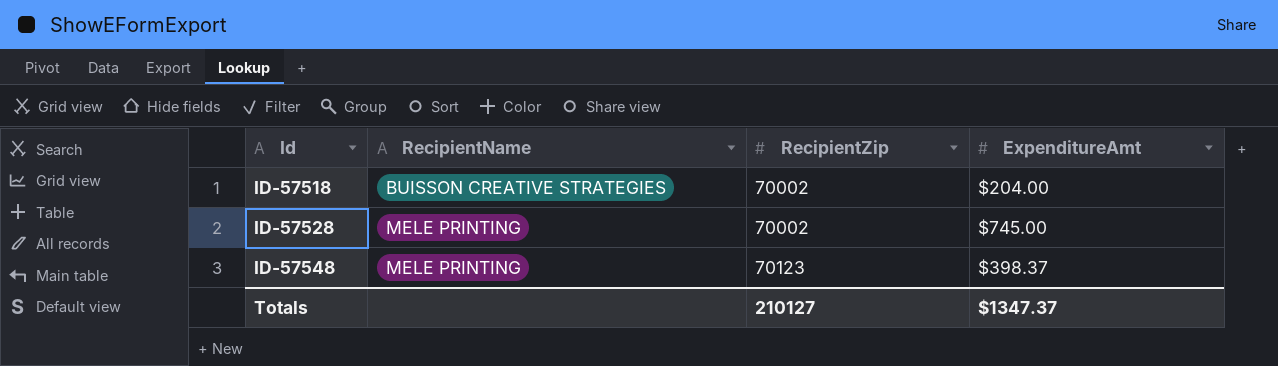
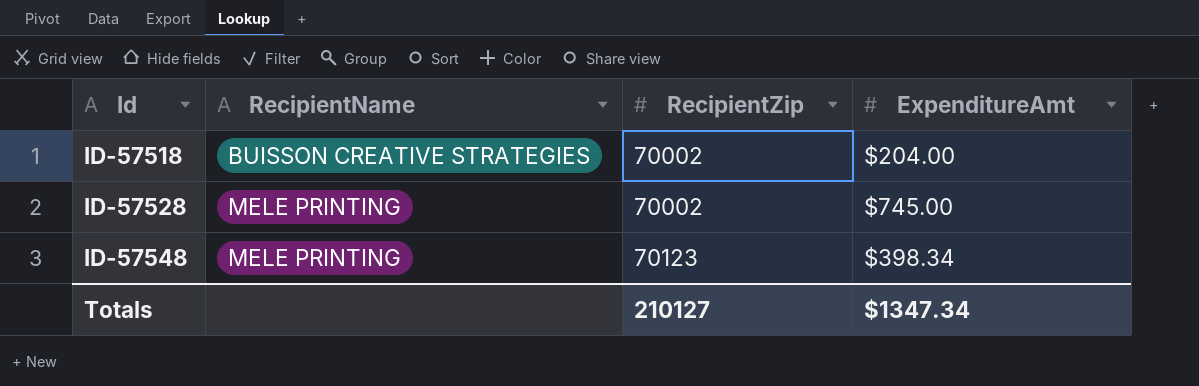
ID-57548 | ExpenditureAmt: $398.37 -> $398.34
Totals | ExpenditureAmt: $1347.37 -> $1347.34

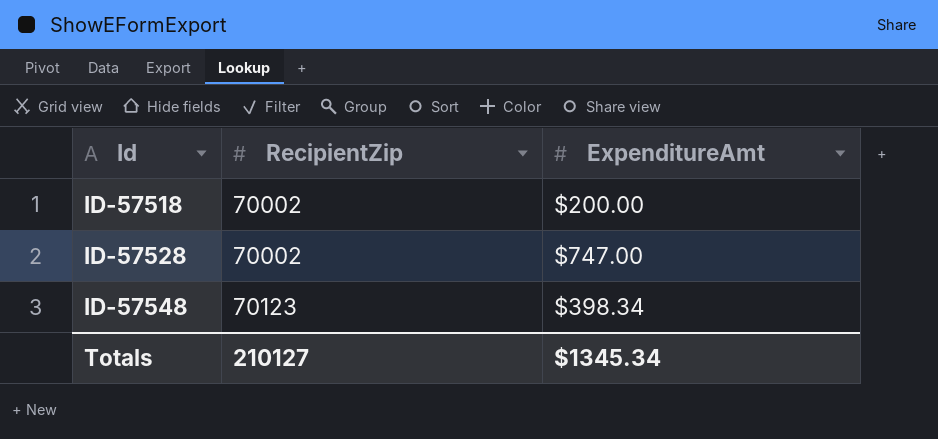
column RecipientName | position: 2 -> none
ID-57518 | ExpenditureAmt: $204.00 -> $200.00
ID-57528 | ExpenditureAmt: $745.00 -> $747.00
Totals | ExpenditureAmt: $1347.34 -> $1345.34

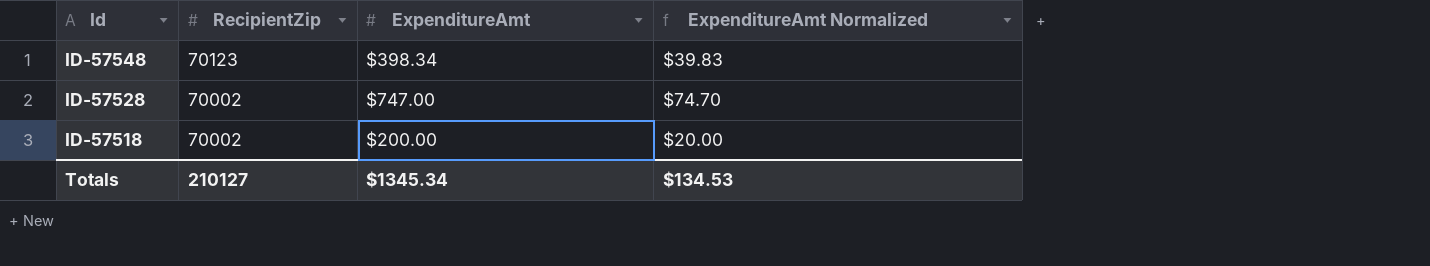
row order: Id ascending -> Id descending
column ExpenditureAmt Normalized | formula: none -> [ExpenditureAmt] * 0.1

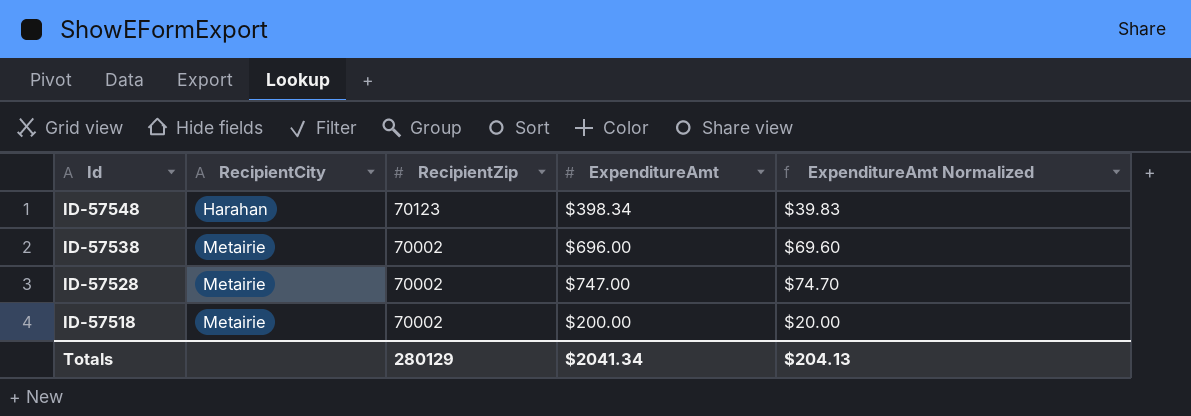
column RecipientCity | position: none -> 2
row ID-57538: none -> Metairie | 70002 | $696.00 | $69.60
Totals | RecipientZip: 210127 -> 280129
Totals | ExpenditureAmt: $1345.34 -> $2041.34
Totals | ExpenditureAmt Normalized: $134.53 -> $204.13

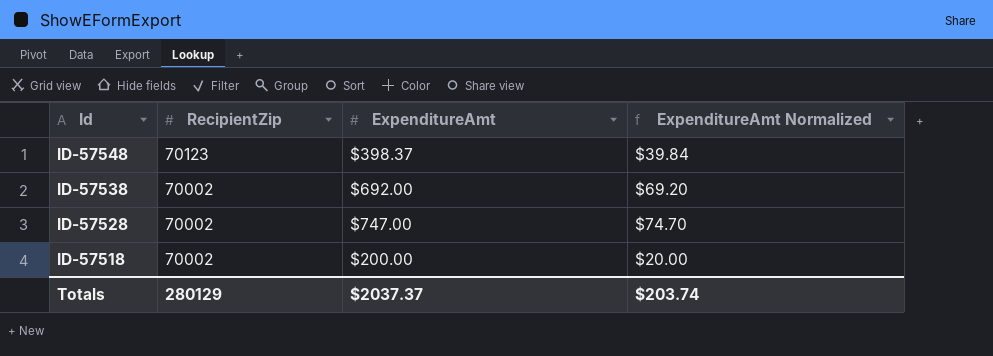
column RecipientCity | position: 2 -> none
ID-57548 | ExpenditureAmt: $398.34 -> $398.37
ID-57548 | ExpenditureAmt Normalized: $39.83 -> $39.84
ID-57538 | ExpenditureAmt: $696.00 -> $692.00
ID-57538 | ExpenditureAmt Normalized: $69.60 -> $69.20
Totals | ExpenditureAmt: $2041.34 -> $2037.37
Totals | ExpenditureAmt Normalized: $204.13 -> $203.74

